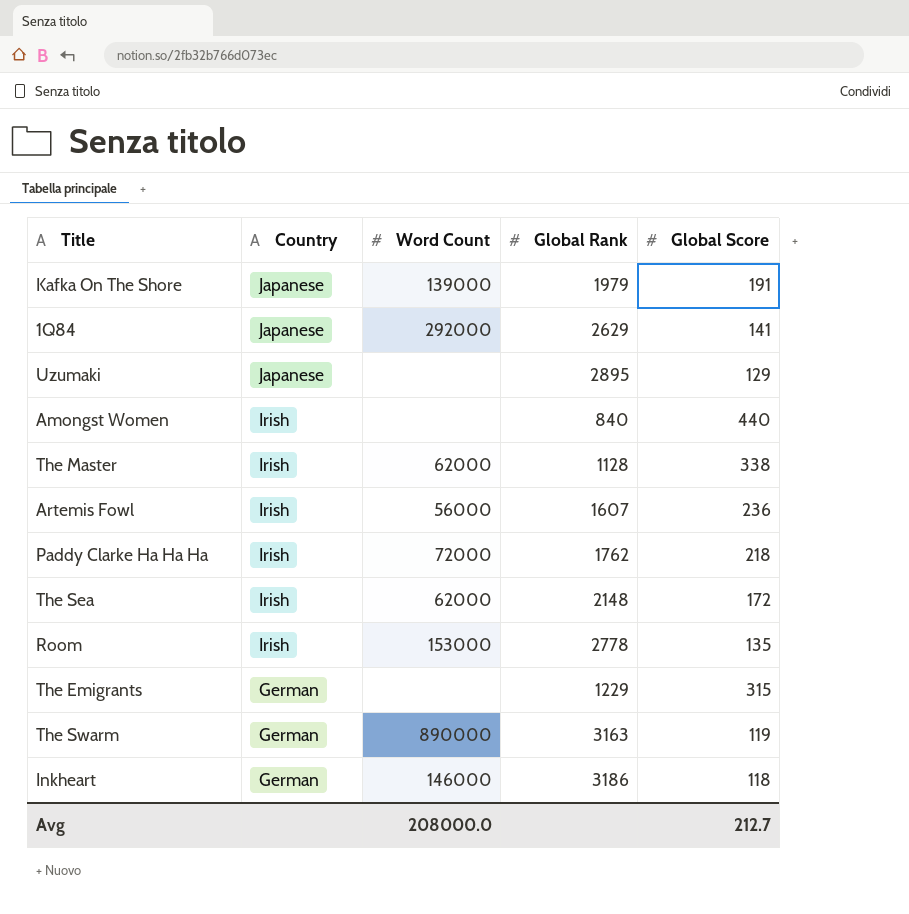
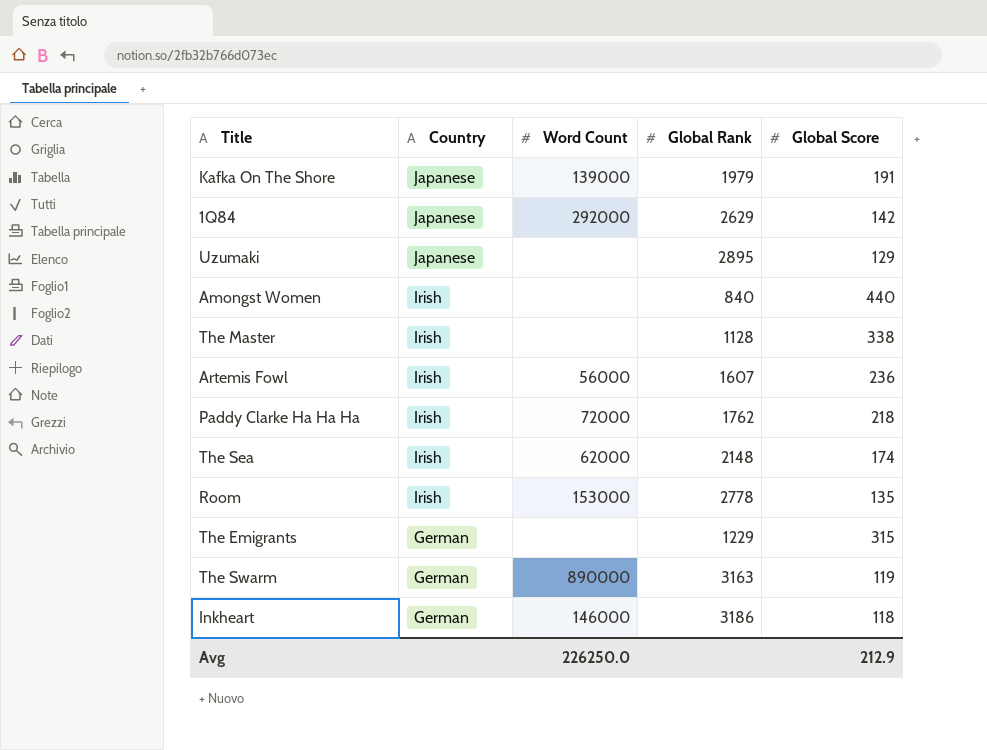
1Q84 | Global Score: 141 -> 142
The Master | Word Count: 62000 -> none
The Sea | Global Score: 172 -> 174
Avg | Word Count: 208000.0 -> 226250.0
Avg | Global Score: 212.7 -> 212.9

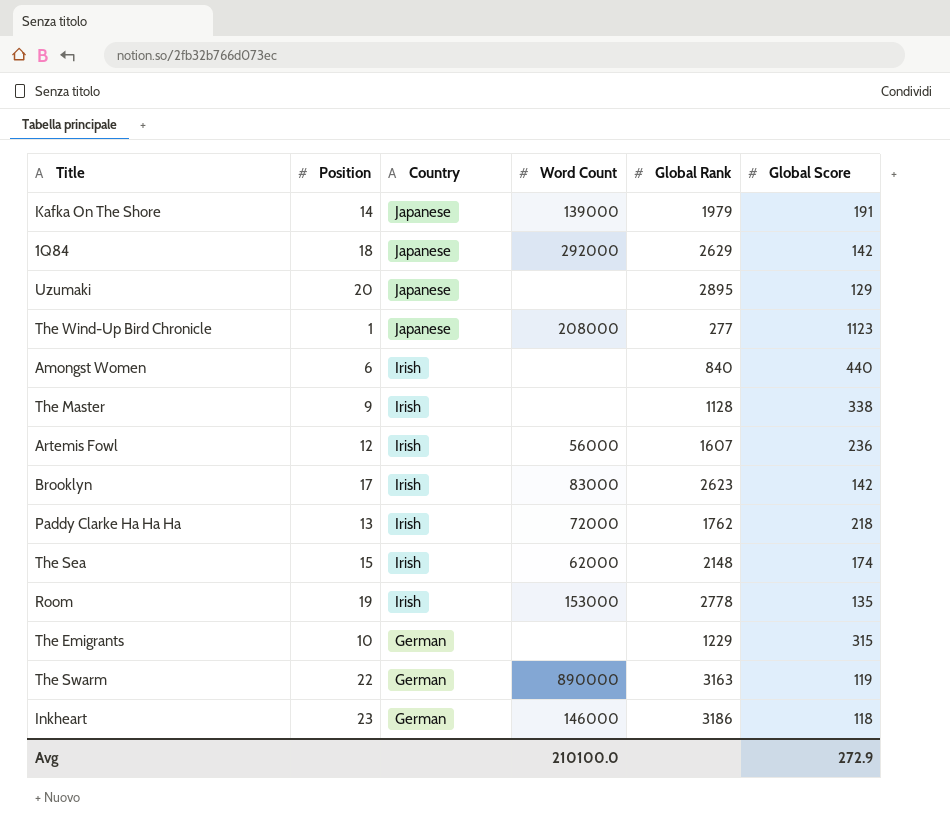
column Position | position: none -> 2
row The Wind-Up Bird Chronicle: none -> 1 | Japanese | 208000 | 277 | 1123
row Brooklyn: none -> 17 | Irish | 83000 | 2623 | 142
Avg | Word Count: 226250.0 -> 210100.0
Avg | Global Score: 212.9 -> 272.9

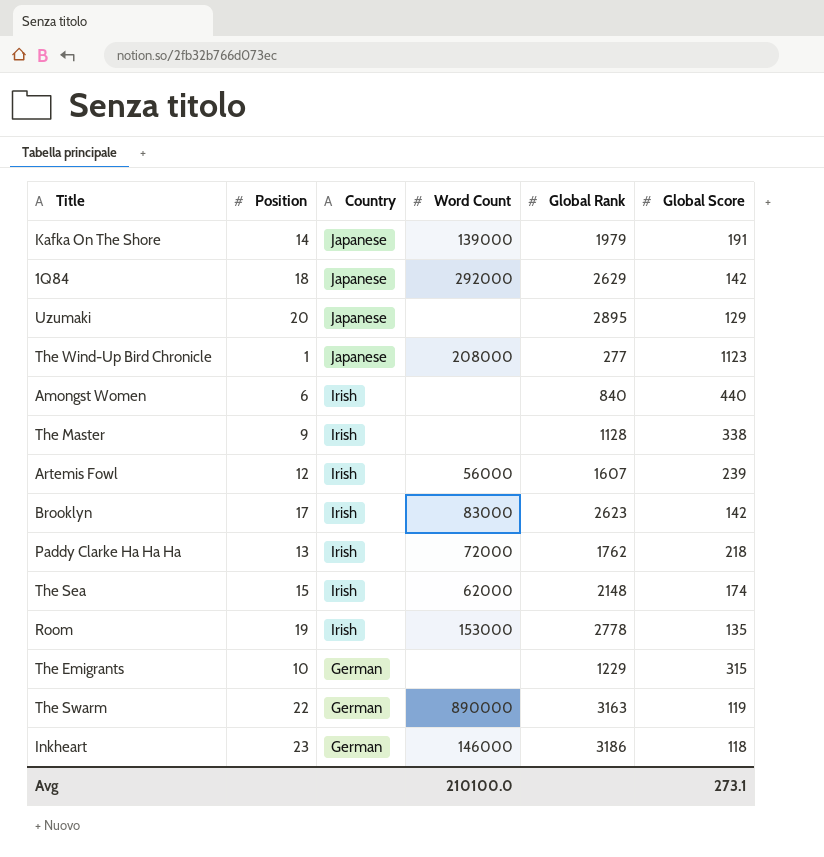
Artemis Fowl | Global Score: 236 -> 239
Avg | Global Score: 272.9 -> 273.1

